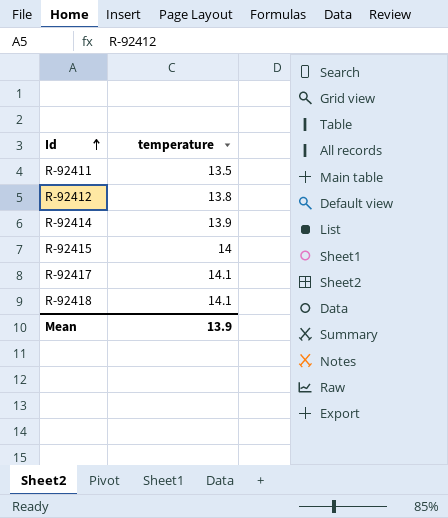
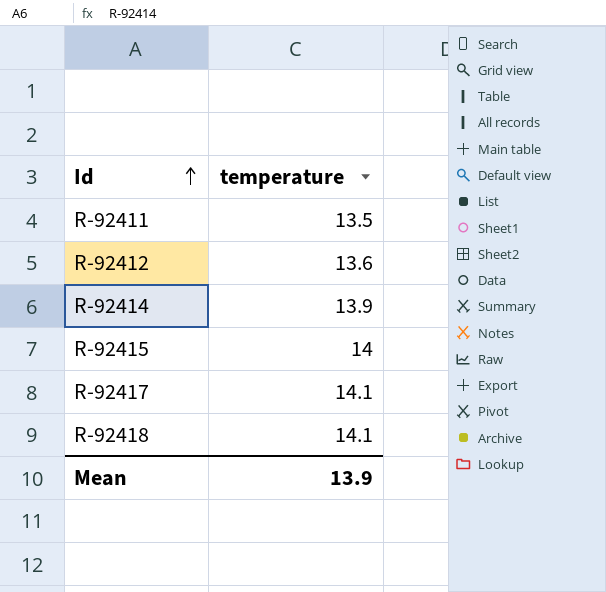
R-92412 | temperature: 13.8 -> 13.6

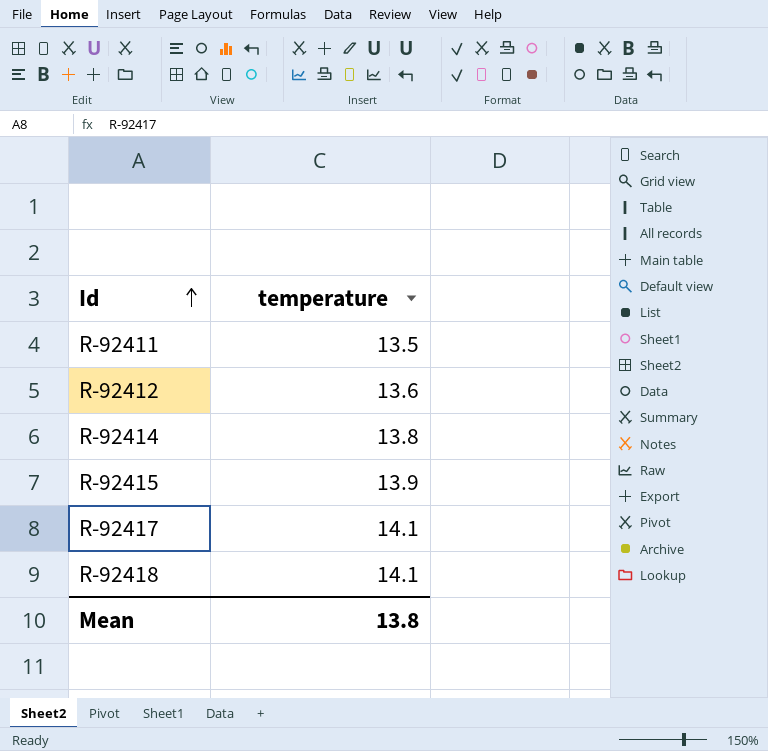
R-92414 | temperature: 13.9 -> 13.8
R-92415 | temperature: 14 -> 13.9
Mean | temperature: 13.9 -> 13.8

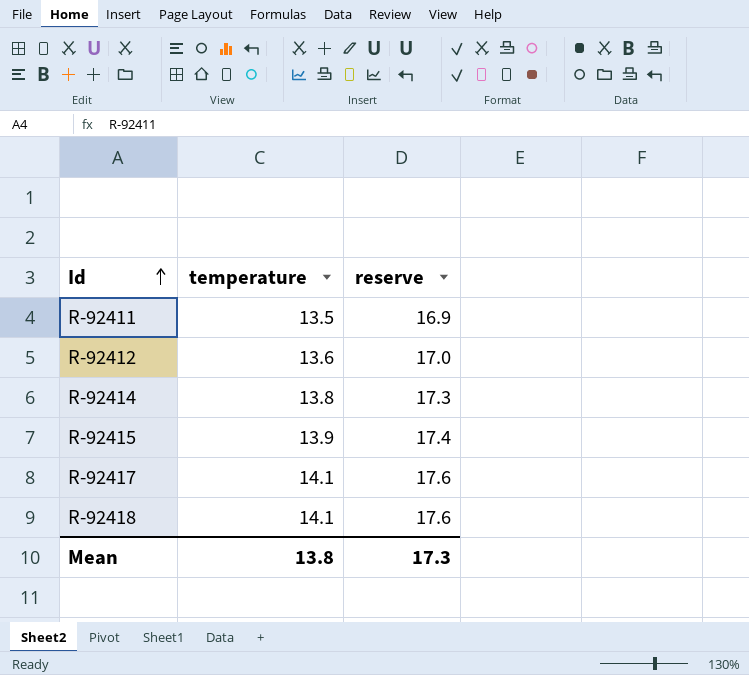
column reserve | formula: none -> [temperature] * 1.25

